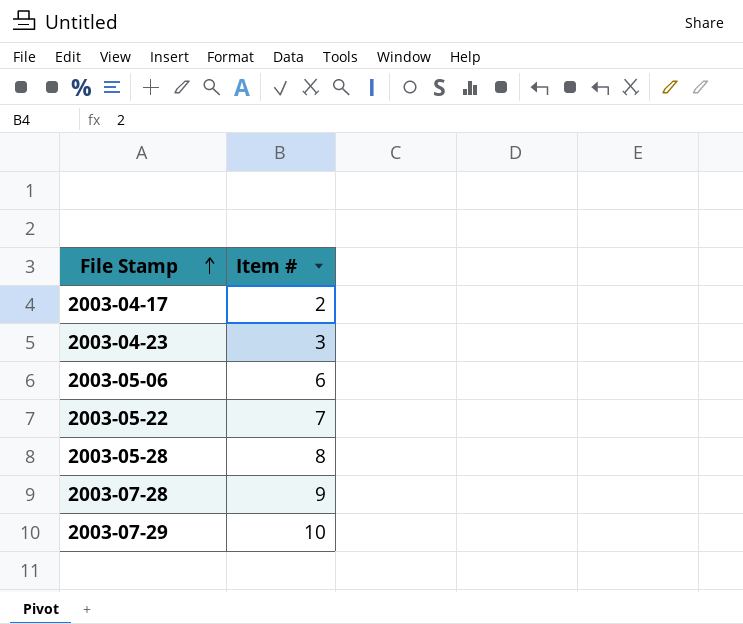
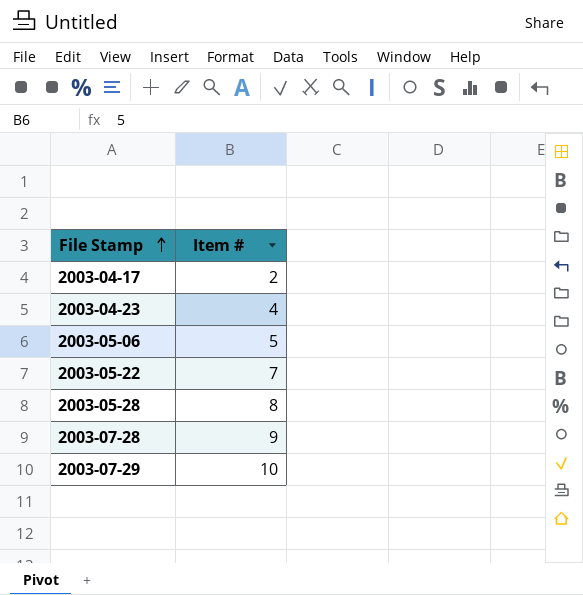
2003-04-23 | Item #: 3 -> 4
2003-05-06 | Item #: 6 -> 5

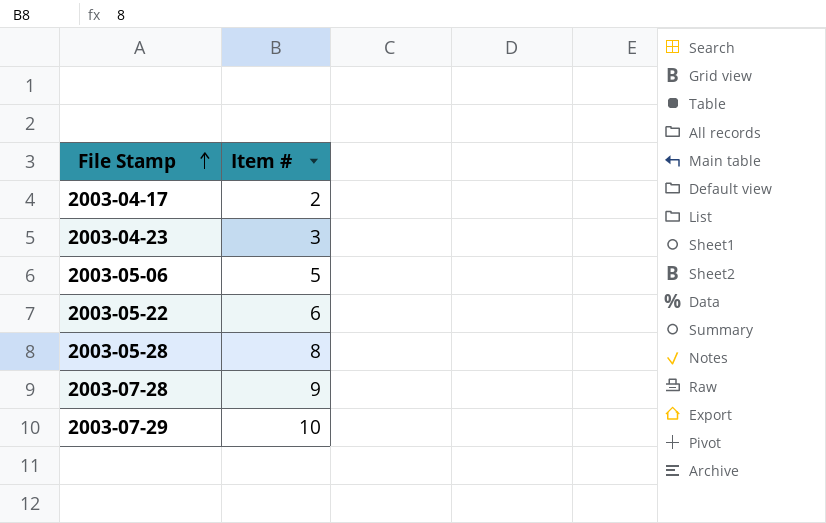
2003-04-23 | Item #: 4 -> 3
2003-05-22 | Item #: 7 -> 6

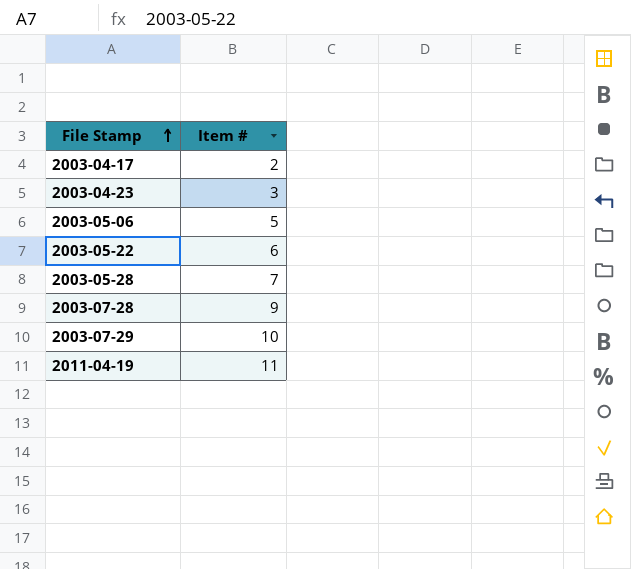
2003-05-28 | Item #: 8 -> 7
row 2011-04-19: none -> 11

